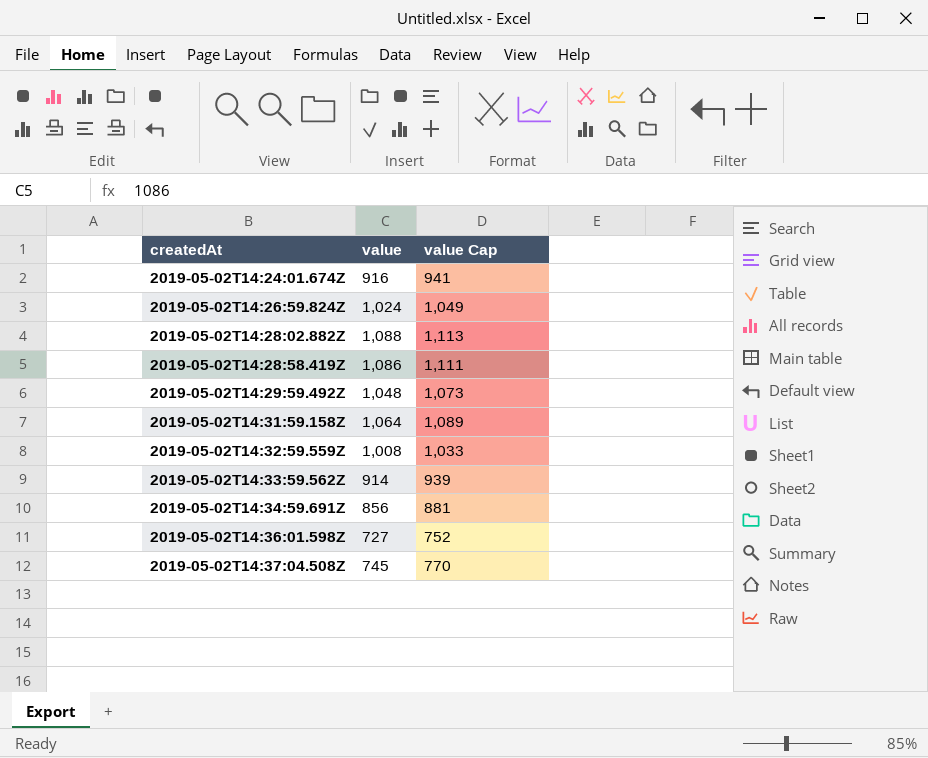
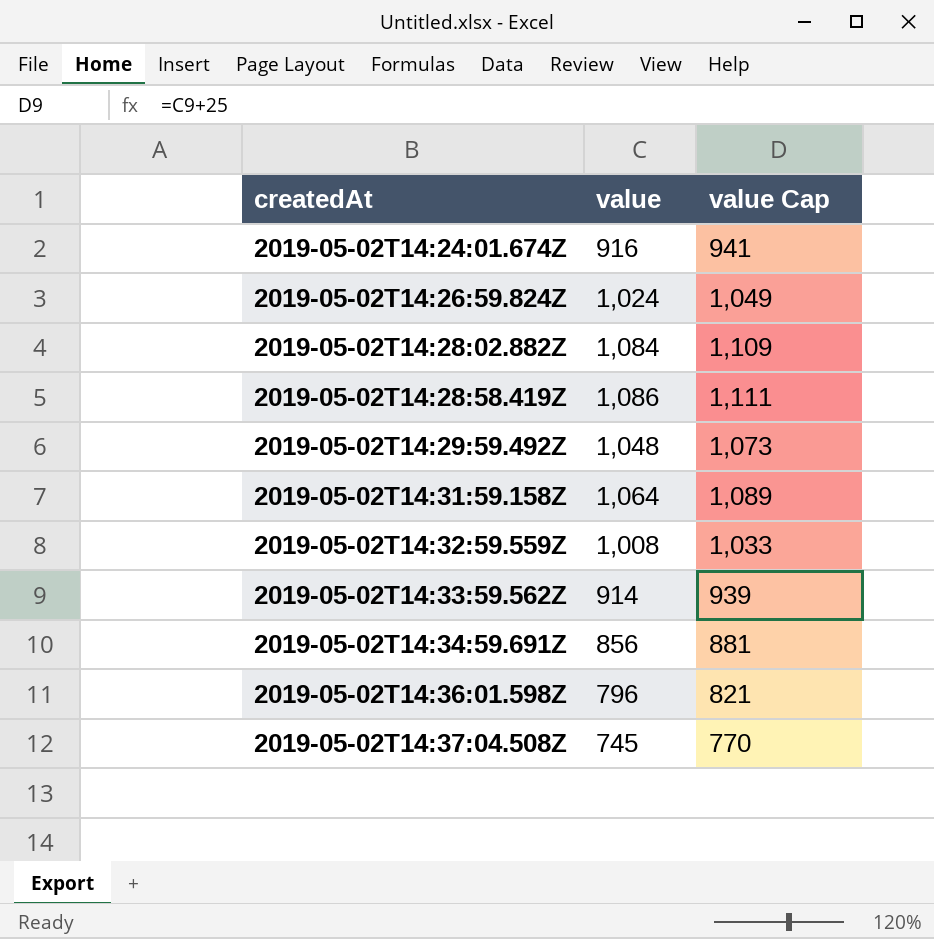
2019-05-02T14:28:02.882Z | value: 1,088 -> 1,084
2019-05-02T14:28:02.882Z | value Cap: 1,113 -> 1,109
2019-05-02T14:36:01.598Z | value: 727 -> 796
2019-05-02T14:36:01.598Z | value Cap: 752 -> 821

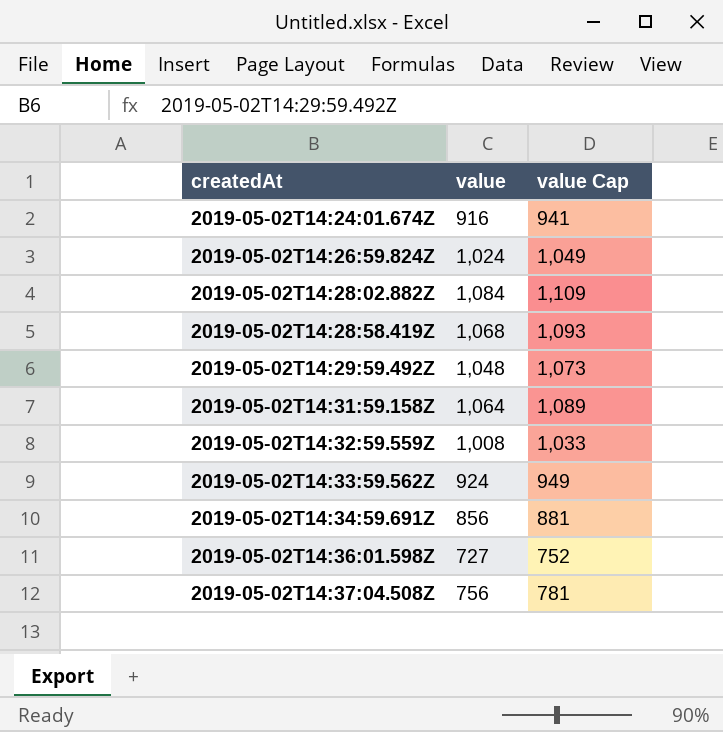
2019-05-02T14:28:58.419Z | value: 1,086 -> 1,068
2019-05-02T14:28:58.419Z | value Cap: 1,111 -> 1,093
2019-05-02T14:33:59.562Z | value: 914 -> 924
2019-05-02T14:33:59.562Z | value Cap: 939 -> 949
2019-05-02T14:36:01.598Z | value: 796 -> 727
2019-05-02T14:36:01.598Z | value Cap: 821 -> 752
2019-05-02T14:37:04.508Z | value: 745 -> 756
2019-05-02T14:37:04.508Z | value Cap: 770 -> 781

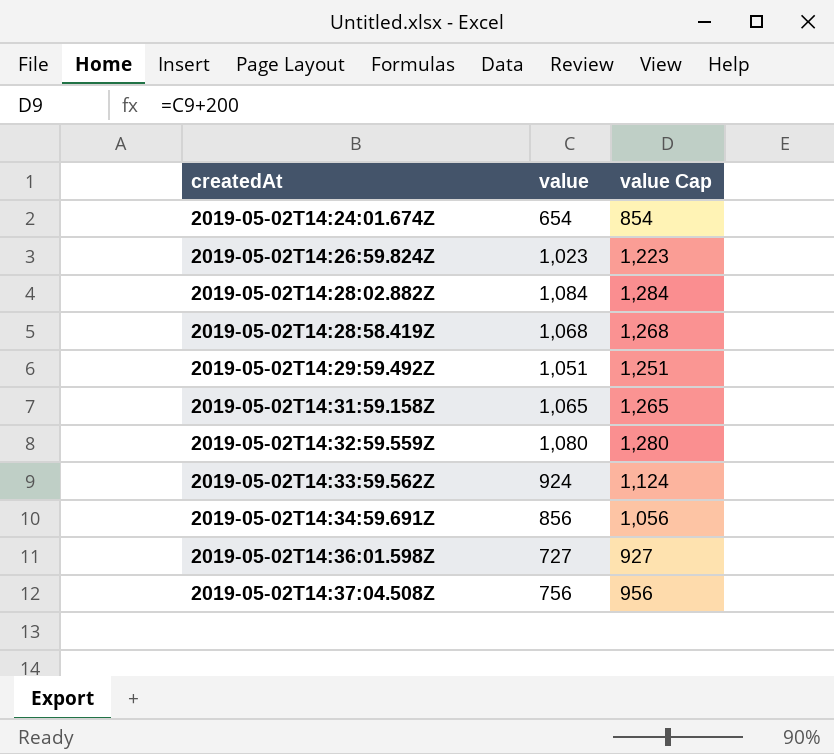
column value Cap | formula: [value] + 25 -> [value] + 200
2019-05-02T14:24:01.674Z | value: 916 -> 654
2019-05-02T14:26:59.824Z | value: 1,024 -> 1,023
2019-05-02T14:29:59.492Z | value: 1,048 -> 1,051
2019-05-02T14:31:59.158Z | value: 1,064 -> 1,065
2019-05-02T14:32:59.559Z | value: 1,008 -> 1,080

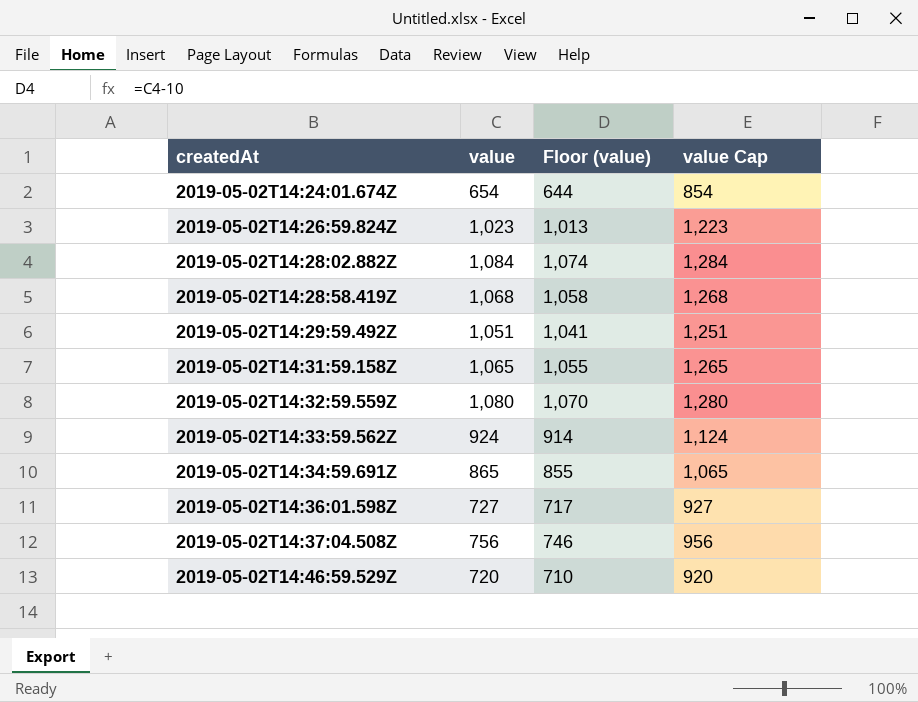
column Floor (value) | formula: none -> [value] - 10
2019-05-02T14:34:59.691Z | value: 856 -> 865
2019-05-02T14:34:59.691Z | value Cap: 1,056 -> 1,065
row 2019-05-02T14:46:59.529Z: none -> 720 | 710 | 920

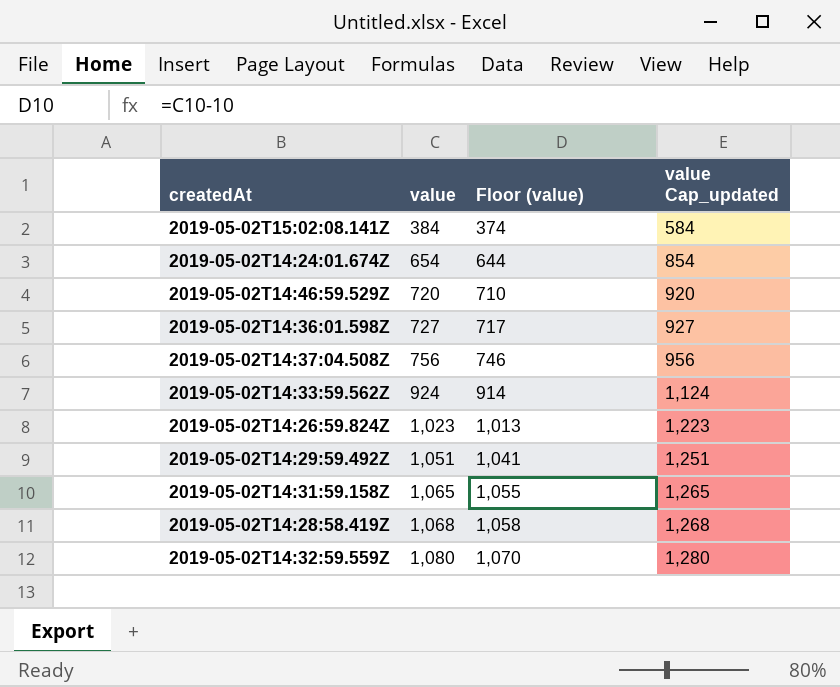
row order: createdAt ascending -> value ascending
column name: value Cap -> value Cap_updated
row 2019-05-02T14:28:02.882Z: 1,084 | 1,074 | 1,284 -> none
row 2019-05-02T14:34:59.691Z: 865 | 855 | 1,065 -> none
row 2019-05-02T15:02:08.141Z: none -> 384 | 374 | 584

